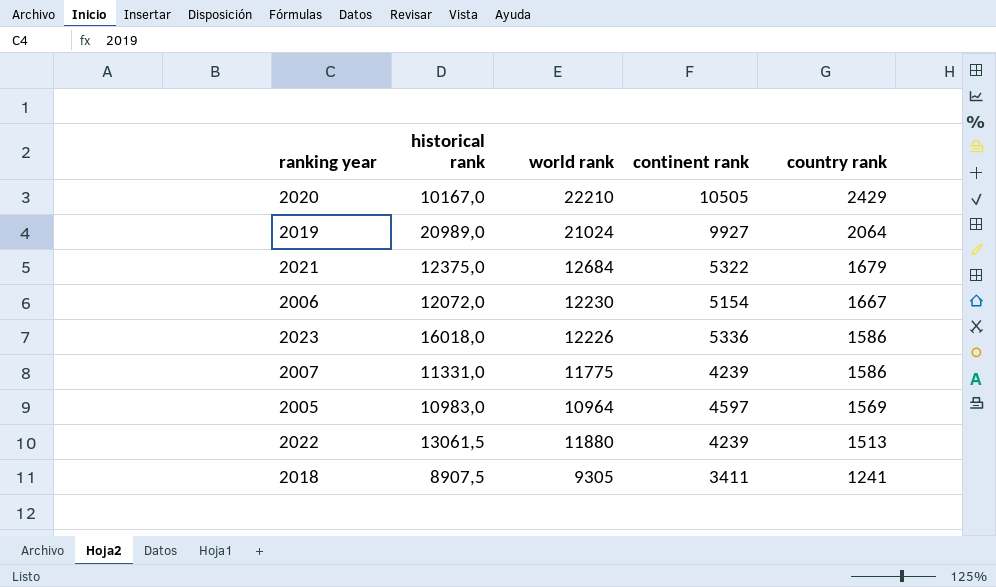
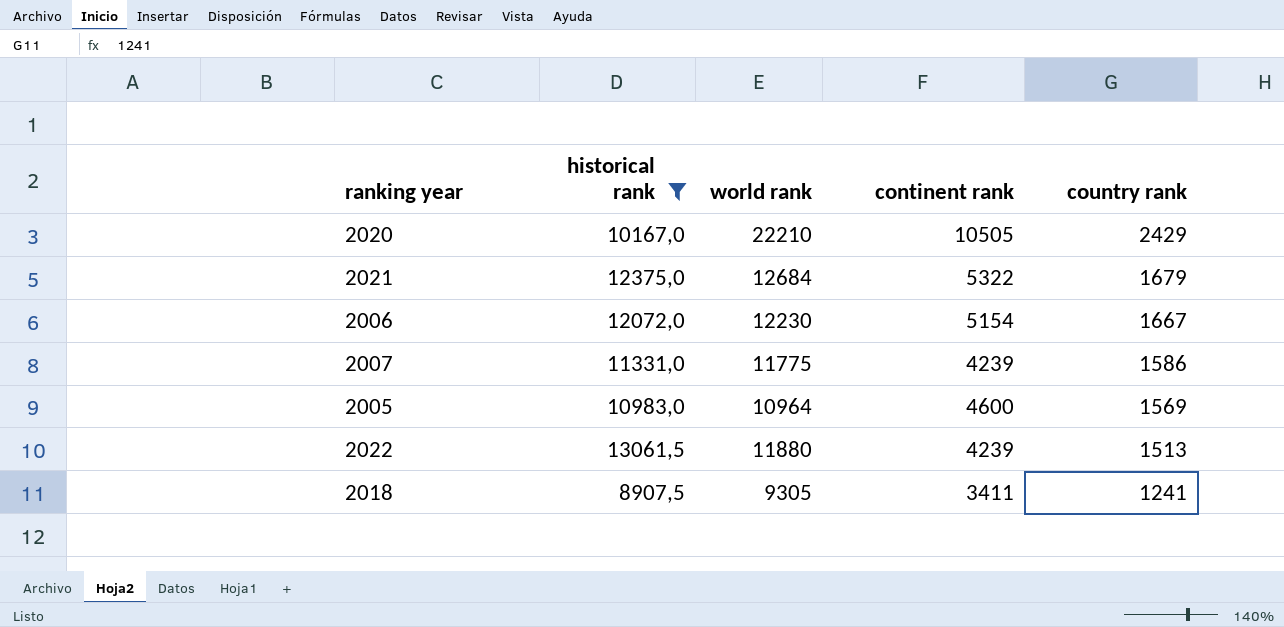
filter: none -> historical rank <= 13061,5
2005 | continent rank: 4597 -> 4600

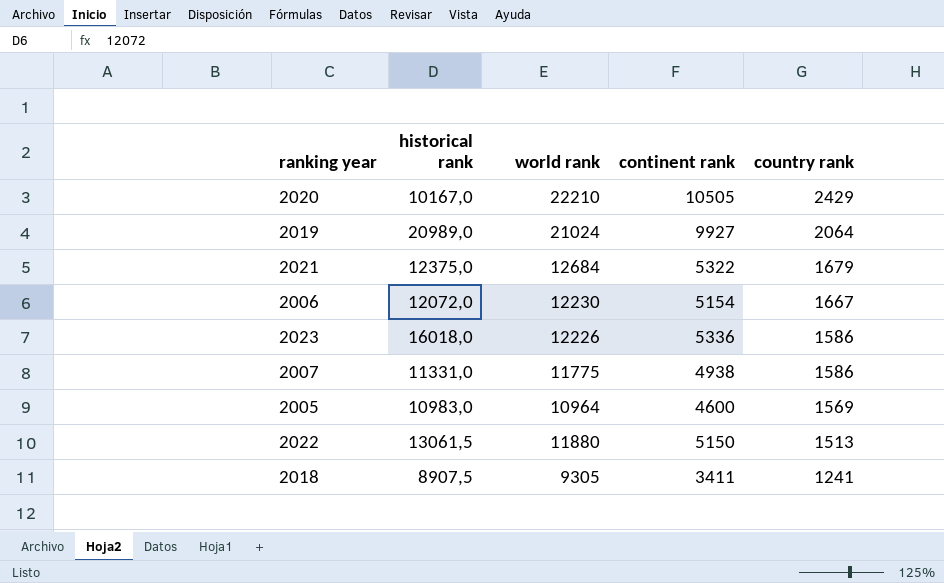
filter: historical rank <= 13061,5 -> none
2007 | continent rank: 4239 -> 4938
2022 | continent rank: 4239 -> 5150

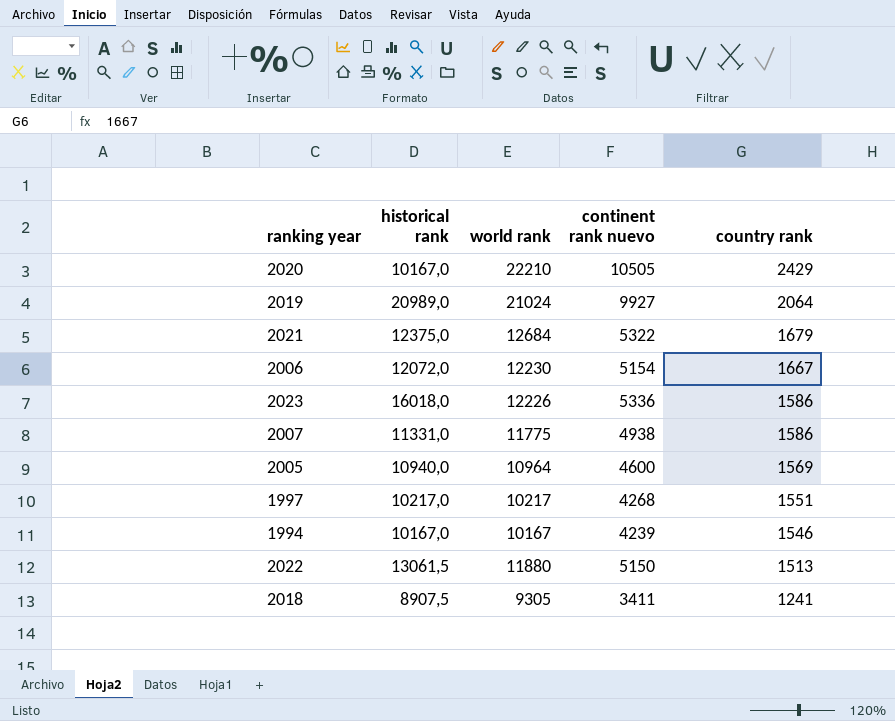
column name: continent rank -> continent rank nuevo
2005 | historical rank: 10983,0 -> 10940,0
row 1997: none -> 10217,0 | 10217 | 4268 | 1551
row 1994: none -> 10167,0 | 10167 | 4239 | 1546

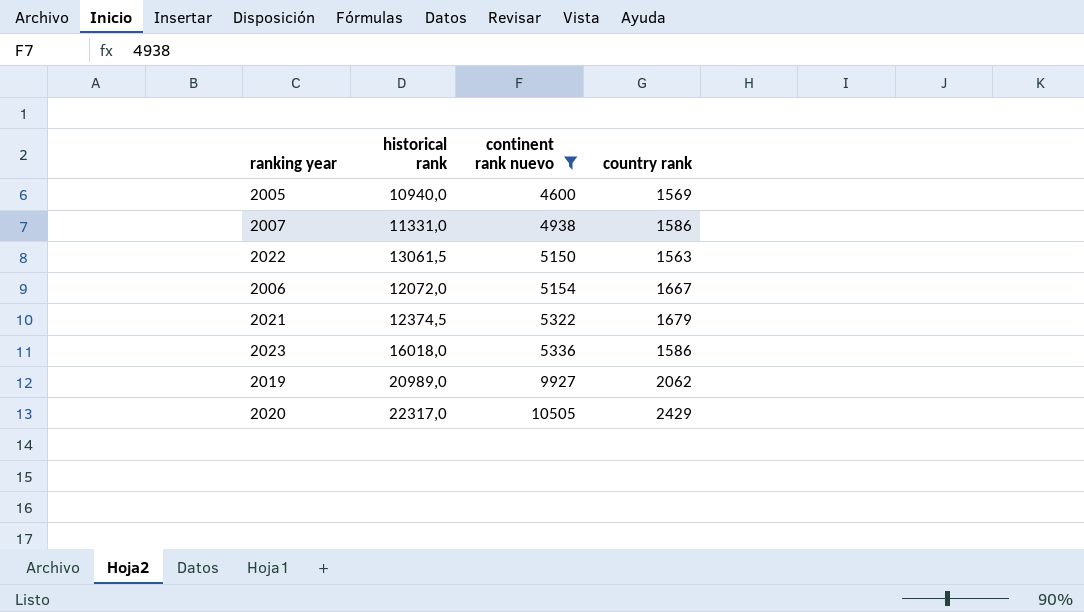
filter: none -> continent rank nuevo >= 4600
row order: country rank descending -> continent rank nuevo ascending
column world rank | position: 3 -> none
2022 | country rank: 1513 -> 1563
2021 | historical rank: 12375,0 -> 12374,5
2019 | country rank: 2064 -> 2062
2020 | historical rank: 10167,0 -> 22317,0

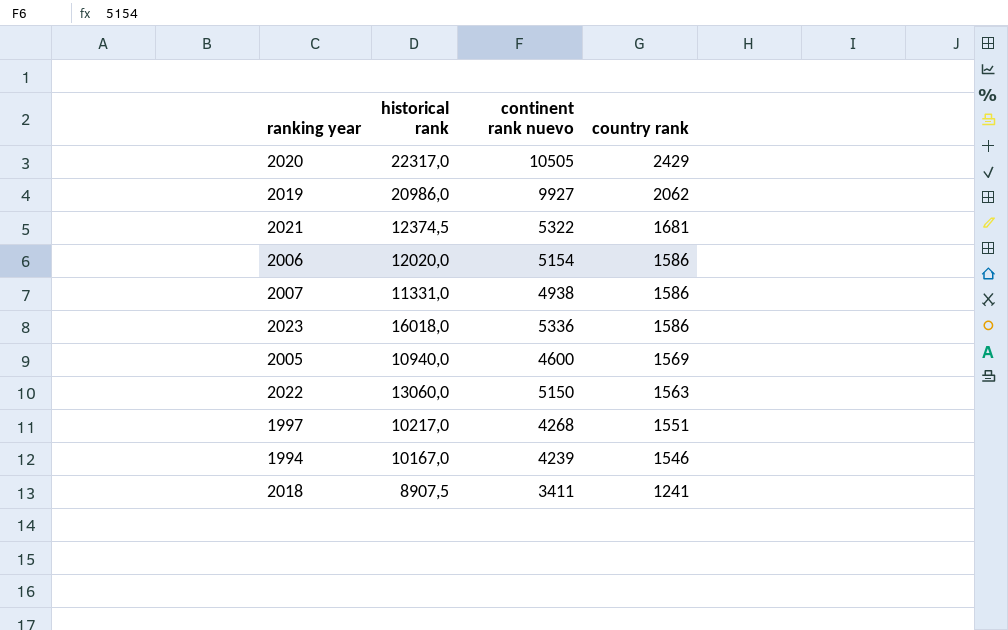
filter: continent rank nuevo >= 4600 -> none
row order: continent rank nuevo ascending -> country rank descending
2019 | historical rank: 20989,0 -> 20986,0
2021 | country rank: 1679 -> 1681
2006 | historical rank: 12072,0 -> 12020,0
2006 | country rank: 1667 -> 1586
2022 | historical rank: 13061,5 -> 13060,0

